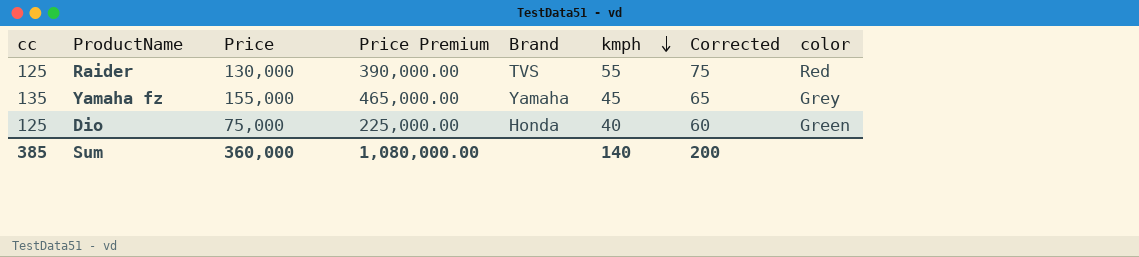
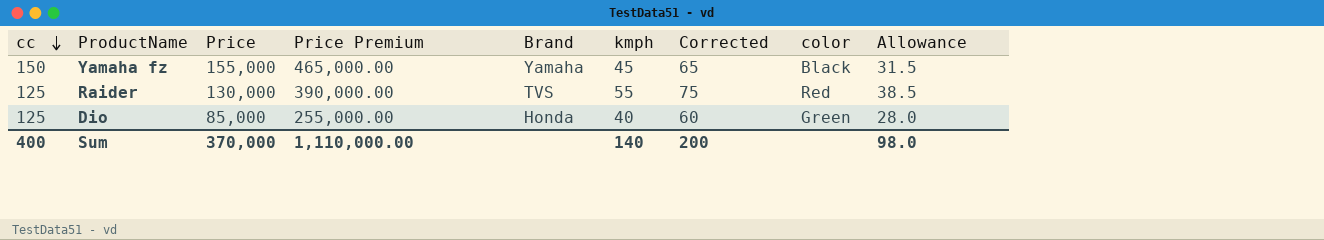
row order: kmph descending -> cc descending
column Allowance | formula: none -> [kmph] * 0.7
Yamaha fz | cc: 135 -> 150
Yamaha fz | color: Grey -> Black
Dio | Price: 75,000 -> 85,000
Dio | Price Premium: 225,000.00 -> 255,000.00
Sum | cc: 385 -> 400
Sum | Price: 360,000 -> 370,000
Sum | Price Premium: 1,080,000.00 -> 1,110,000.00

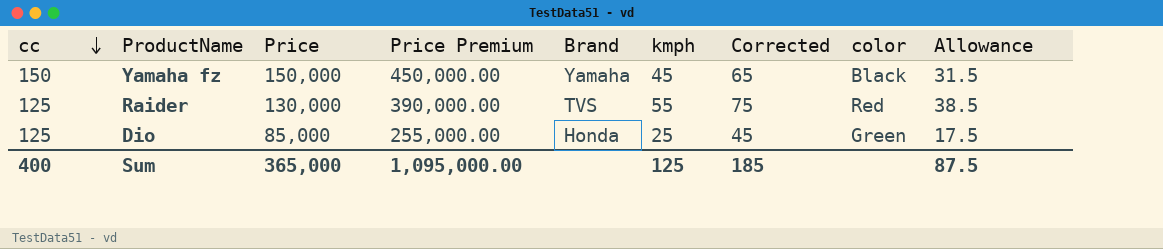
Yamaha fz | Price: 155,000 -> 150,000
Yamaha fz | Price Premium: 465,000.00 -> 450,000.00
Dio | kmph: 40 -> 25
Dio | Corrected: 60 -> 45
Dio | Allowance: 28.0 -> 17.5
Sum | Price: 370,000 -> 365,000
Sum | Price Premium: 1,110,000.00 -> 1,095,000.00
Sum | kmph: 140 -> 125
Sum | Corrected: 200 -> 185
Sum | Allowance: 98.0 -> 87.5

